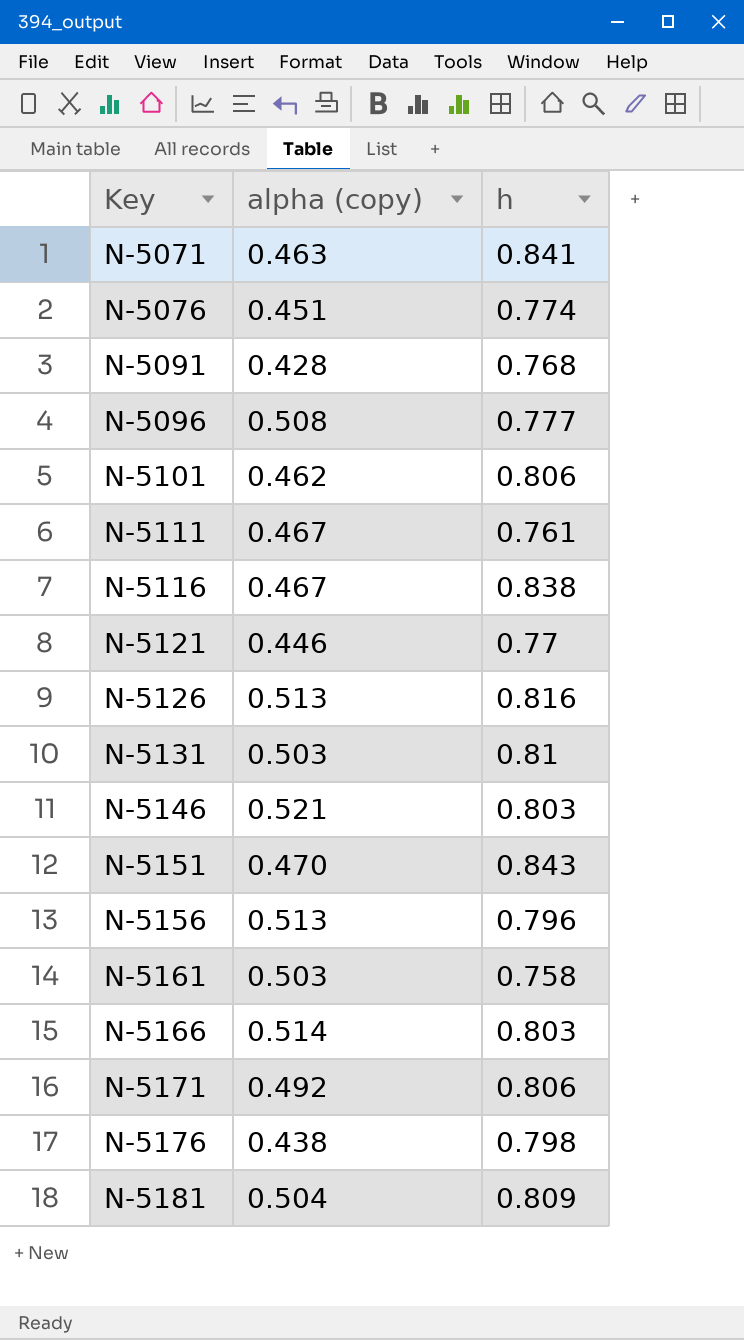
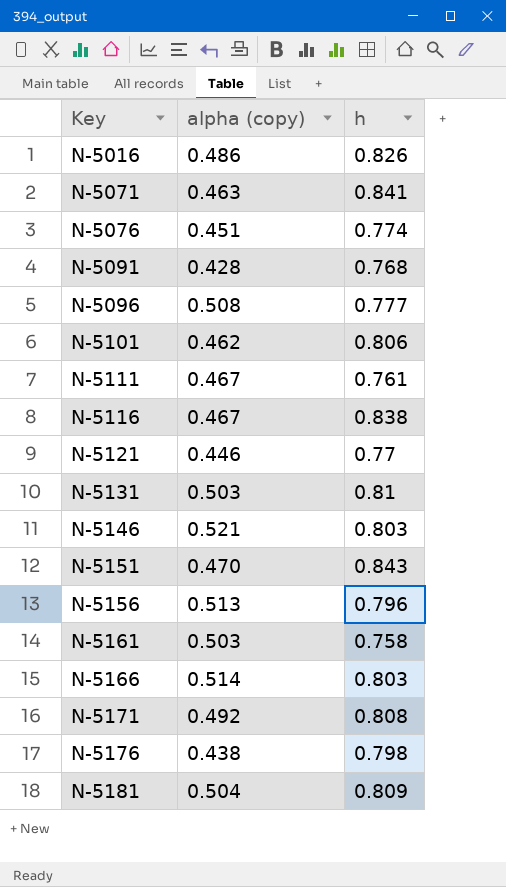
row N-5126: 0.513 | 0.816 -> none
row N-5016: none -> 0.486 | 0.826
N-5171 | h: 0.806 -> 0.808

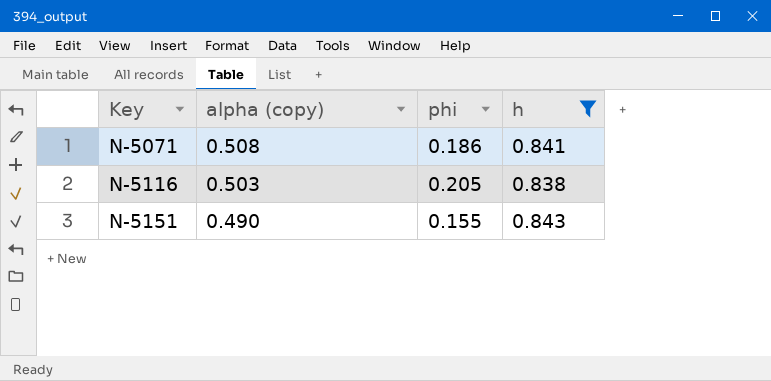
filter: none -> h >= 0.838
column phi | position: none -> 3
N-5071 | alpha (copy): 0.463 -> 0.508
N-5116 | alpha (copy): 0.467 -> 0.503
N-5151 | alpha (copy): 0.470 -> 0.490

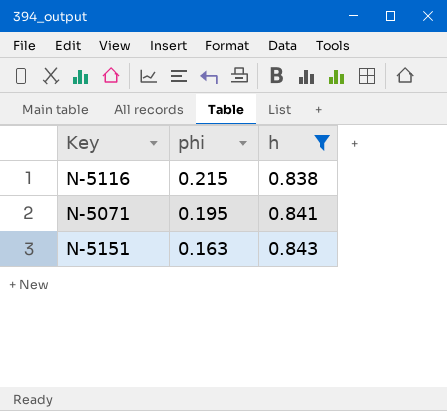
row order: Key ascending -> phi descending
column alpha (copy) | position: 2 -> none
N-5116 | phi: 0.205 -> 0.215
N-5071 | phi: 0.186 -> 0.195
N-5151 | phi: 0.155 -> 0.163

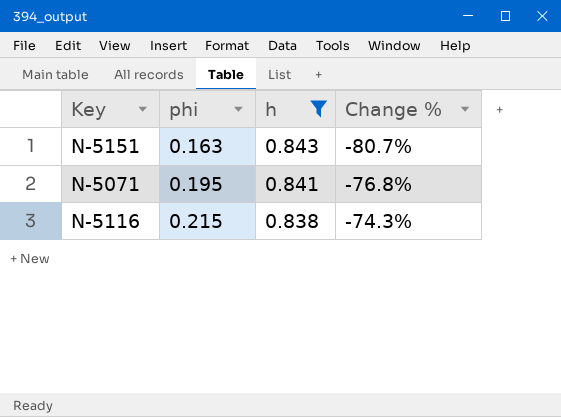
row order: phi descending -> phi ascending
column Change % | formula: none -> ([phi] - [h]) / [h]

